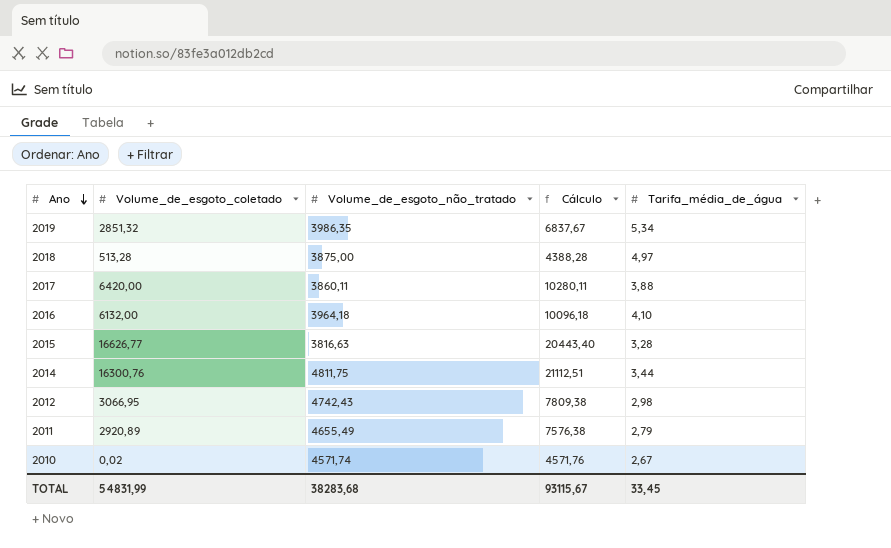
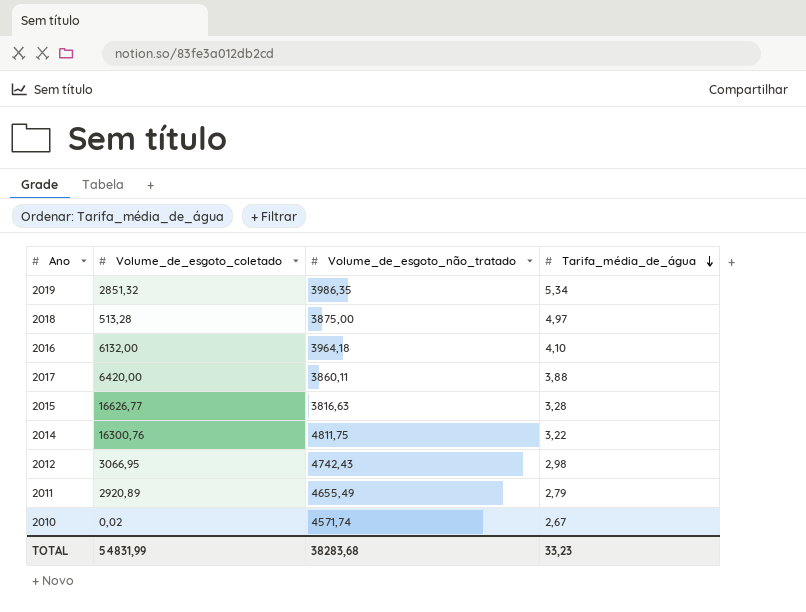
row order: Ano descending -> Tarifa_média_de_água descending
column Cálculo | formula: [Volume_de_esgoto_coletado] + [Volume_de_esgoto_não_tratado] -> none
2014 | Tarifa_média_de_água: 3,44 -> 3,22
TOTAL | Tarifa_média_de_água: 33,45 -> 33,23

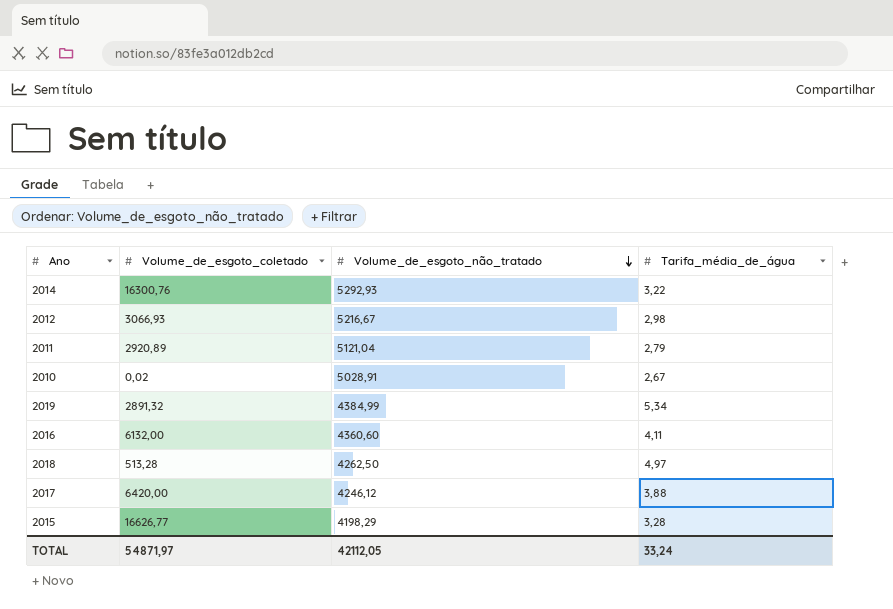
row order: Tarifa_média_de_água descending -> Volume_de_esgoto_não_tratado descending
2014 | Volume_de_esgoto_não_tratado: 4811,75 -> 5292,93
2012 | Volume_de_esgoto_coletado: 3066,95 -> 3066,93
2012 | Volume_de_esgoto_não_tratado: 4742,43 -> 5216,67
2011 | Volume_de_esgoto_não_tratado: 4655,49 -> 5121,04
2010 | Volume_de_esgoto_não_tratado: 4571,74 -> 5028,91
2019 | Volume_de_esgoto_coletado: 2851,32 -> 2891,32
2019 | Volume_de_esgoto_não_tratado: 3986,35 -> 4384,99
2016 | Volume_de_esgoto_não_tratado: 3964,18 -> 4360,60
2016 | Tarifa_média_de_água: 4,10 -> 4,11
2018 | Volume_de_esgoto_não_tratado: 3875,00 -> 4262,50
2017 | Volume_de_esgoto_não_tratado: 3860,11 -> 4246,12
2015 | Volume_de_esgoto_não_tratado: 3816,63 -> 4198,29
TOTAL | Volume_de_esgoto_coletado: 54831,99 -> 54871,97
TOTAL | Volume_de_esgoto_não_tratado: 38283,68 -> 42112,05
TOTAL | Tarifa_média_de_água: 33,23 -> 33,24

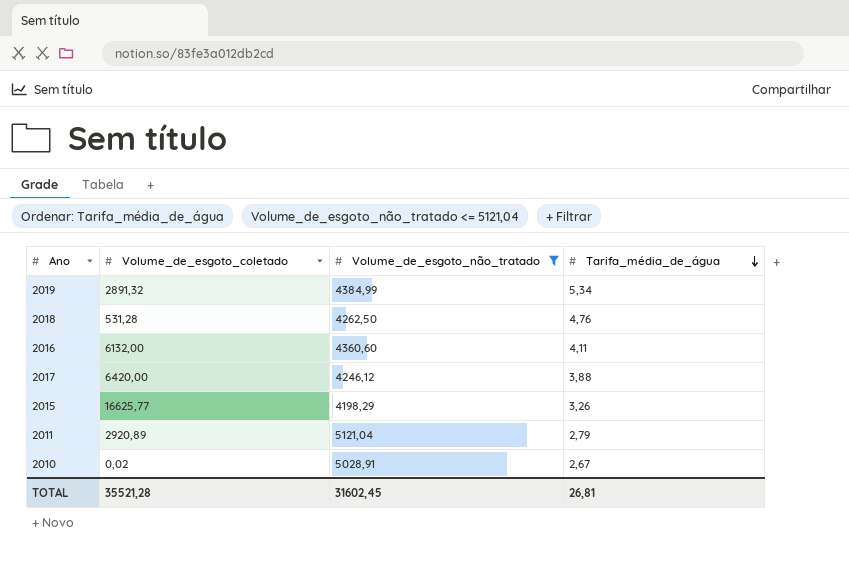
filter: none -> Volume_de_esgoto_não_tratado <= 5121,04
row order: Volume_de_esgoto_não_tratado descending -> Tarifa_média_de_água descending
2018 | Volume_de_esgoto_coletado: 513,28 -> 531,28
2018 | Tarifa_média_de_água: 4,97 -> 4,76
2015 | Volume_de_esgoto_coletado: 16626,77 -> 16625,77
2015 | Tarifa_média_de_água: 3,28 -> 3,26
TOTAL | Volume_de_esgoto_coletado: 54871,97 -> 35521,28
TOTAL | Volume_de_esgoto_não_tratado: 42112,05 -> 31602,45
TOTAL | Tarifa_média_de_água: 33,24 -> 26,81

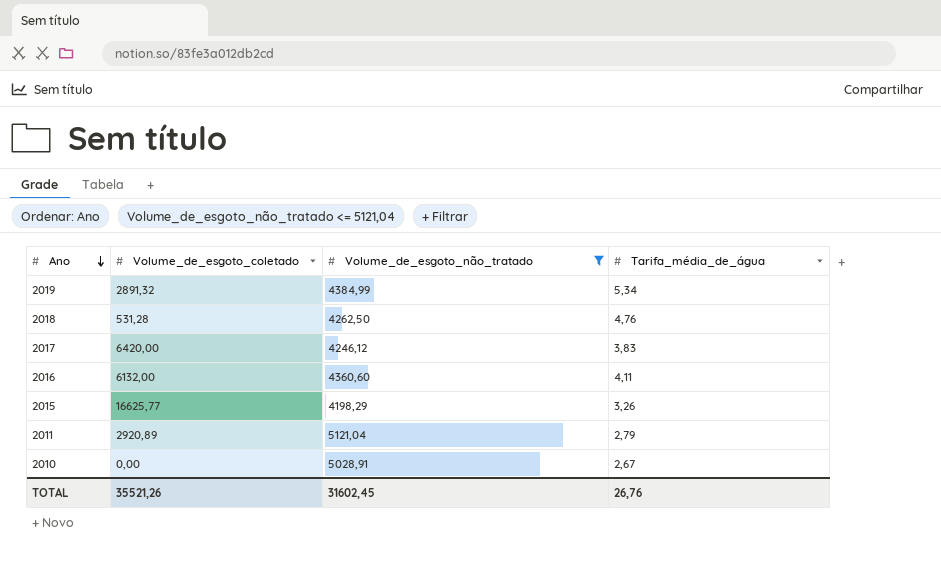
row order: Tarifa_média_de_água descending -> Ano descending
2017 | Tarifa_média_de_água: 3,88 -> 3,83
2010 | Volume_de_esgoto_coletado: 0,02 -> 0,00
TOTAL | Volume_de_esgoto_coletado: 35521,28 -> 35521,26
TOTAL | Tarifa_média_de_água: 26,81 -> 26,76

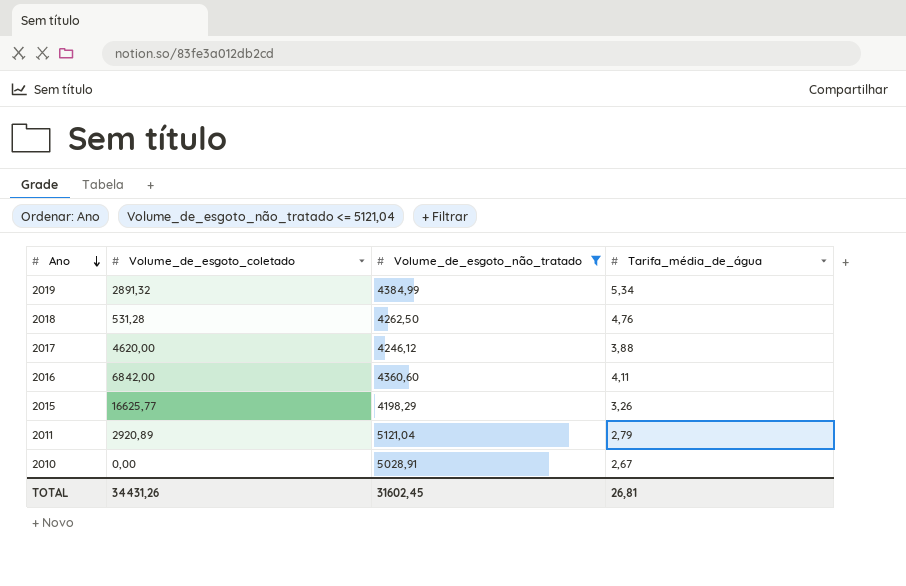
2017 | Volume_de_esgoto_coletado: 6420,00 -> 4620,00
2017 | Tarifa_média_de_água: 3,83 -> 3,88
2016 | Volume_de_esgoto_coletado: 6132,00 -> 6842,00
TOTAL | Volume_de_esgoto_coletado: 35521,26 -> 34431,26
TOTAL | Tarifa_média_de_água: 26,76 -> 26,81

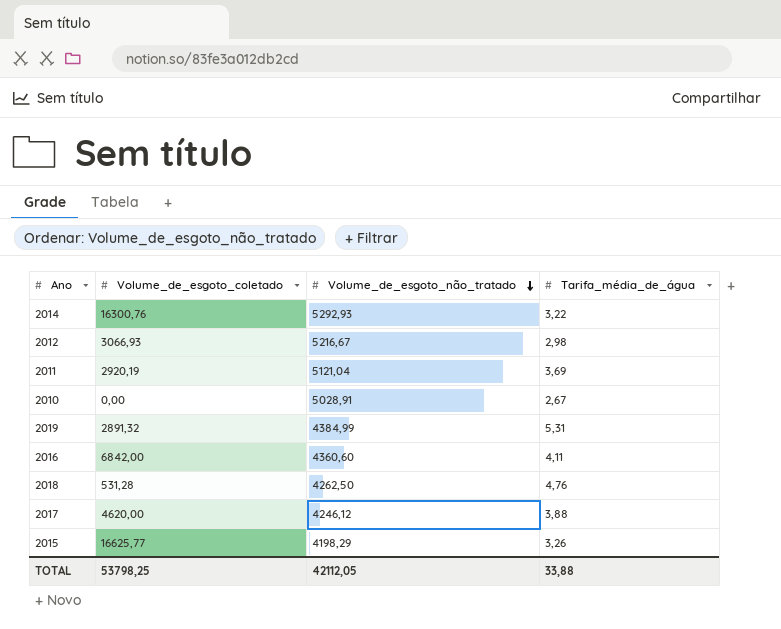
filter: Volume_de_esgoto_não_tratado <= 5121,04 -> none
row order: Ano descending -> Volume_de_esgoto_não_tratado descending
2011 | Volume_de_esgoto_coletado: 2920,89 -> 2920,19
2011 | Tarifa_média_de_água: 2,79 -> 3,69
2019 | Tarifa_média_de_água: 5,34 -> 5,31
TOTAL | Volume_de_esgoto_coletado: 34431,26 -> 53798,25
TOTAL | Volume_de_esgoto_não_tratado: 31602,45 -> 42112,05
TOTAL | Tarifa_média_de_água: 26,81 -> 33,88

